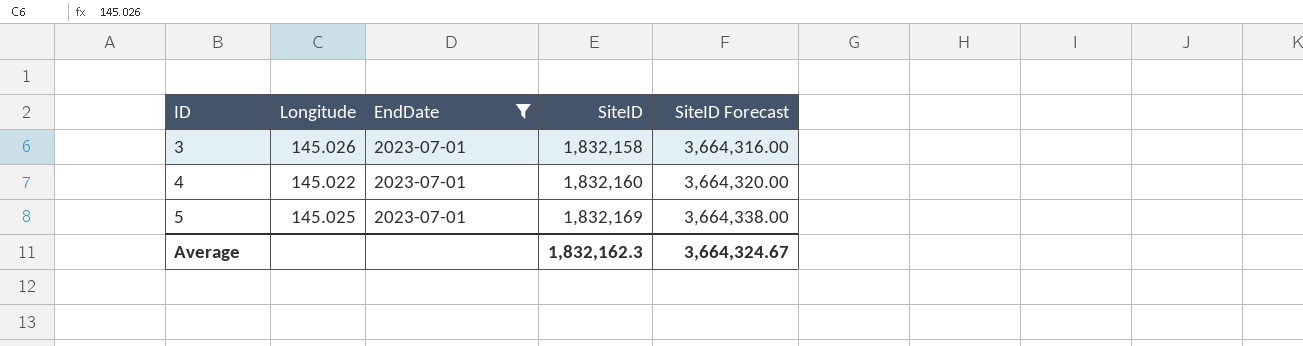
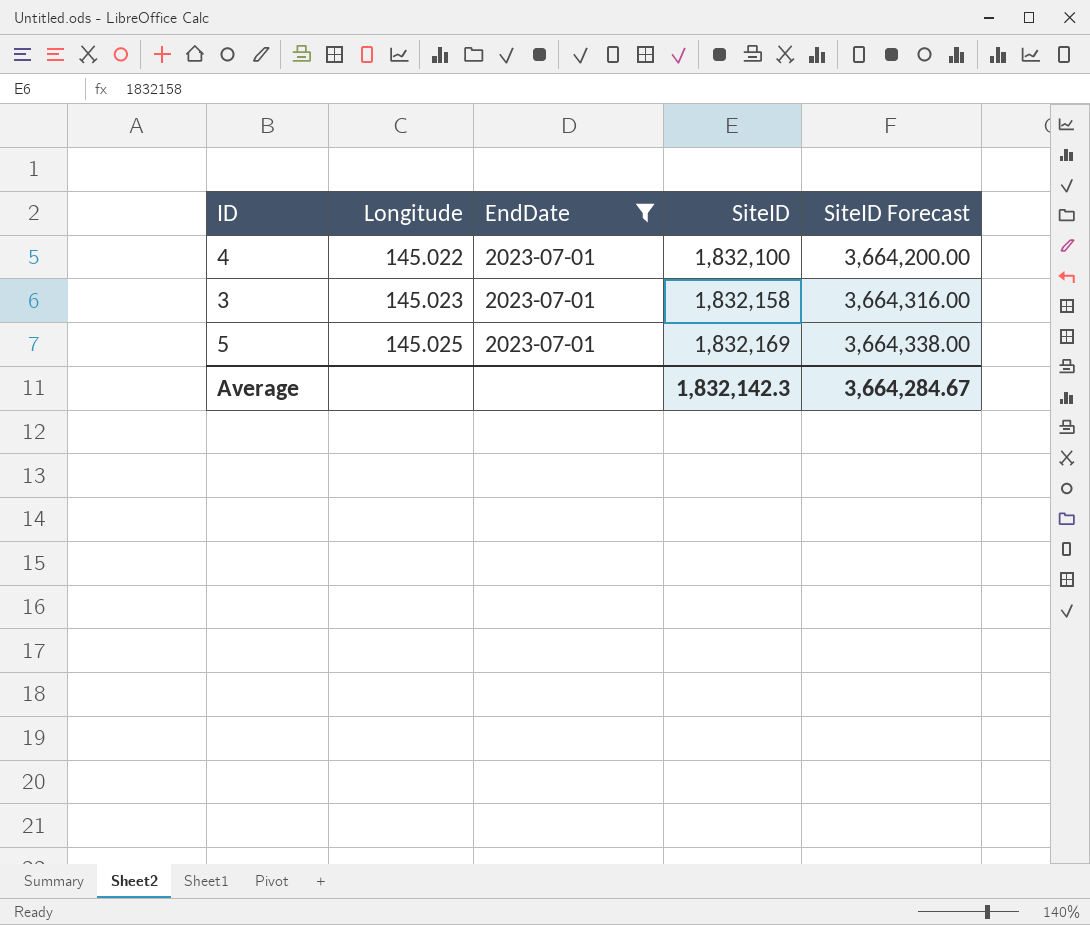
row order: ID ascending -> Longitude ascending
4 | SiteID: 1,832,160 -> 1,832,100
4 | SiteID Forecast: 3,664,320.00 -> 3,664,200.00
3 | Longitude: 145.026 -> 145.023
Average | SiteID: 1,832,162.3 -> 1,832,142.3
Average | SiteID Forecast: 3,664,324.67 -> 3,664,284.67

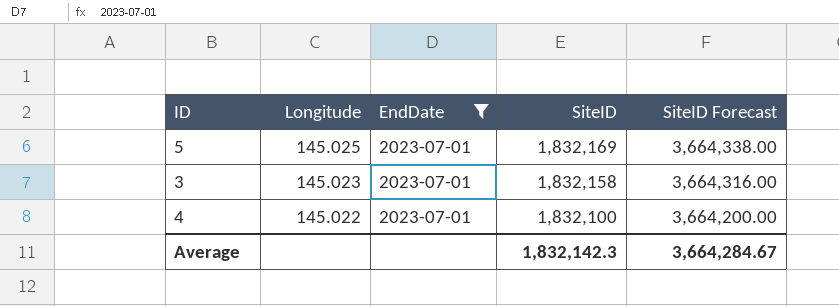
row order: Longitude ascending -> Longitude descending

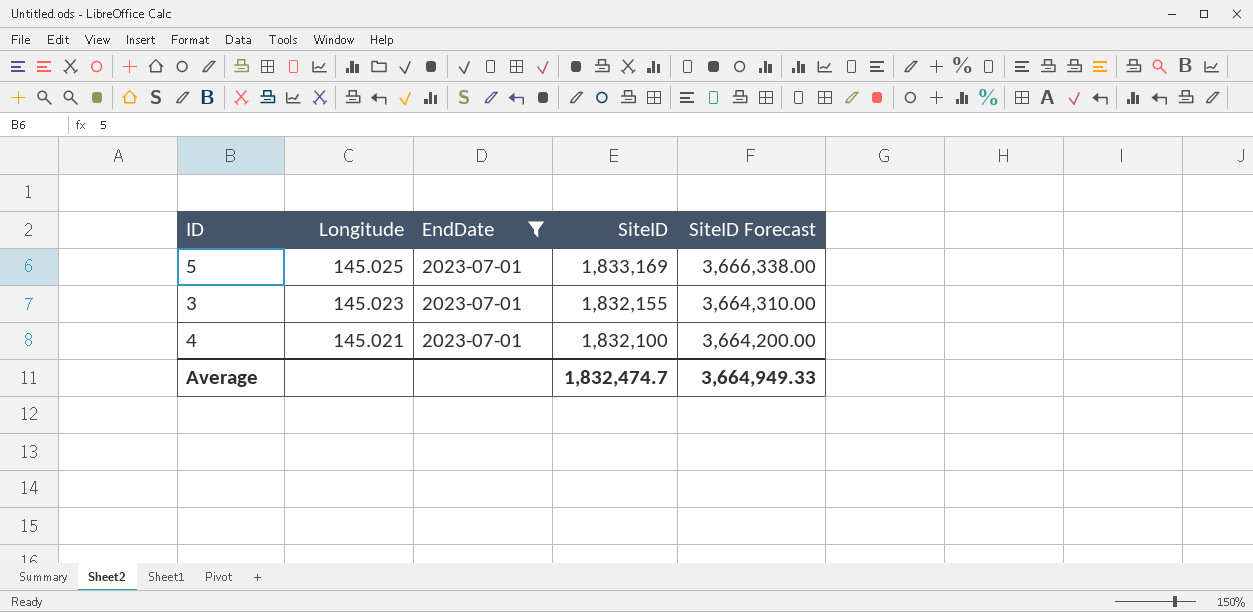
5 | SiteID: 1,832,169 -> 1,833,169
5 | SiteID Forecast: 3,664,338.00 -> 3,666,338.00
3 | SiteID: 1,832,158 -> 1,832,155
3 | SiteID Forecast: 3,664,316.00 -> 3,664,310.00
4 | Longitude: 145.022 -> 145.021
Average | SiteID: 1,832,142.3 -> 1,832,474.7
Average | SiteID Forecast: 3,664,284.67 -> 3,664,949.33

